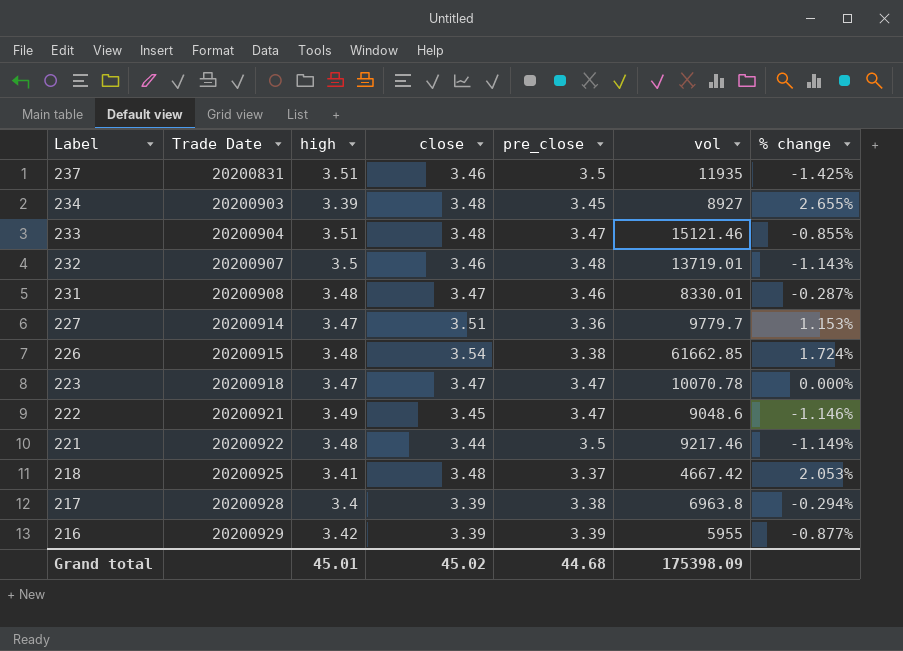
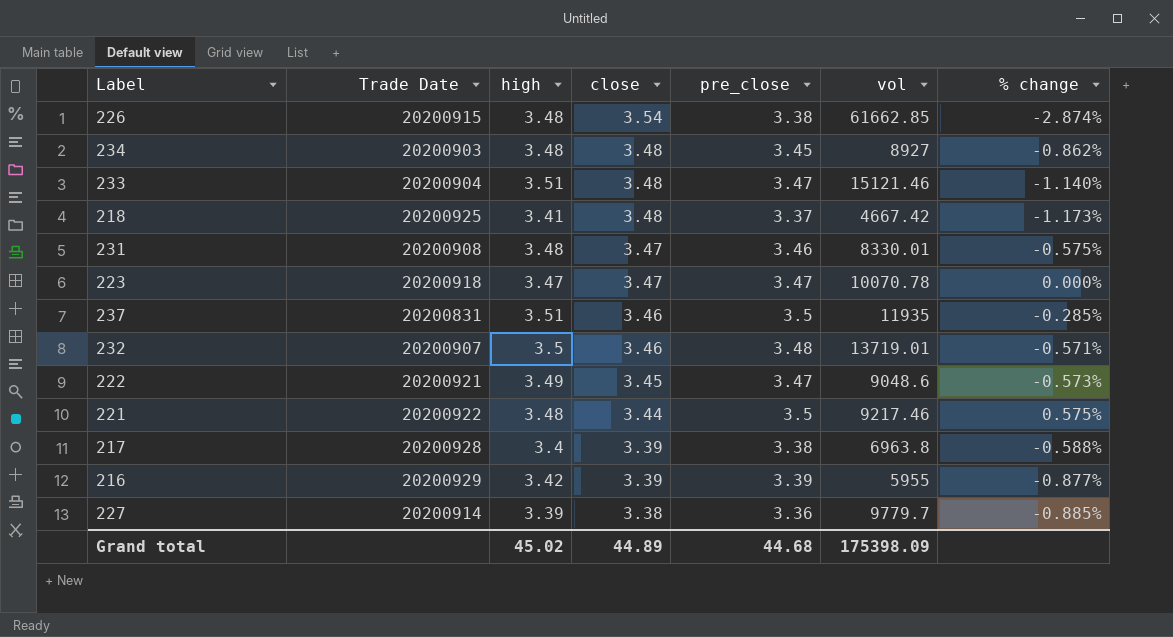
row order: Label descending -> close descending
column % change | formula: ([close] - [high]) / [high] -> ([pre_close] - [high]) / [high]
234 | high: 3.39 -> 3.48
227 | high: 3.47 -> 3.39
227 | close: 3.51 -> 3.38
Grand total | high: 45.01 -> 45.02
Grand total | close: 45.02 -> 44.89

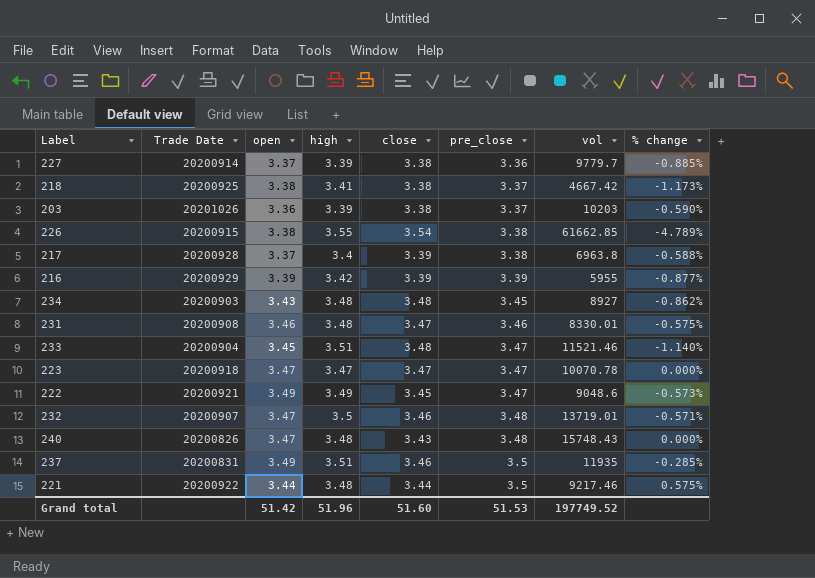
row order: close descending -> pre_close ascending
column open | position: none -> 3
218 | close: 3.48 -> 3.38
row 203: none -> 20201026 | 3.36 | 3.39 | 3.38 | 3.37 | 10203 | -0.590%
226 | high: 3.48 -> 3.55
226 | % change: -2.874% -> -4.789%
233 | vol: 15121.46 -> 11521.46
row 240: none -> 20200826 | 3.47 | 3.48 | 3.43 | 3.48 | 15748.43 | 0.000%
Grand total | high: 45.02 -> 51.96
Grand total | close: 44.89 -> 51.60
Grand total | pre_close: 44.68 -> 51.53
Grand total | vol: 175398.09 -> 197749.52

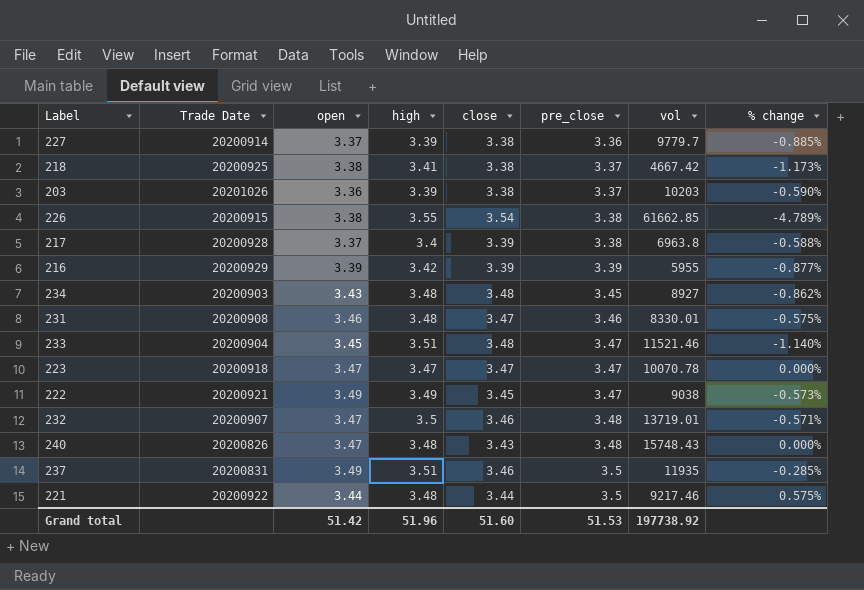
222 | vol: 9048.6 -> 9038
Grand total | vol: 197749.52 -> 197738.92

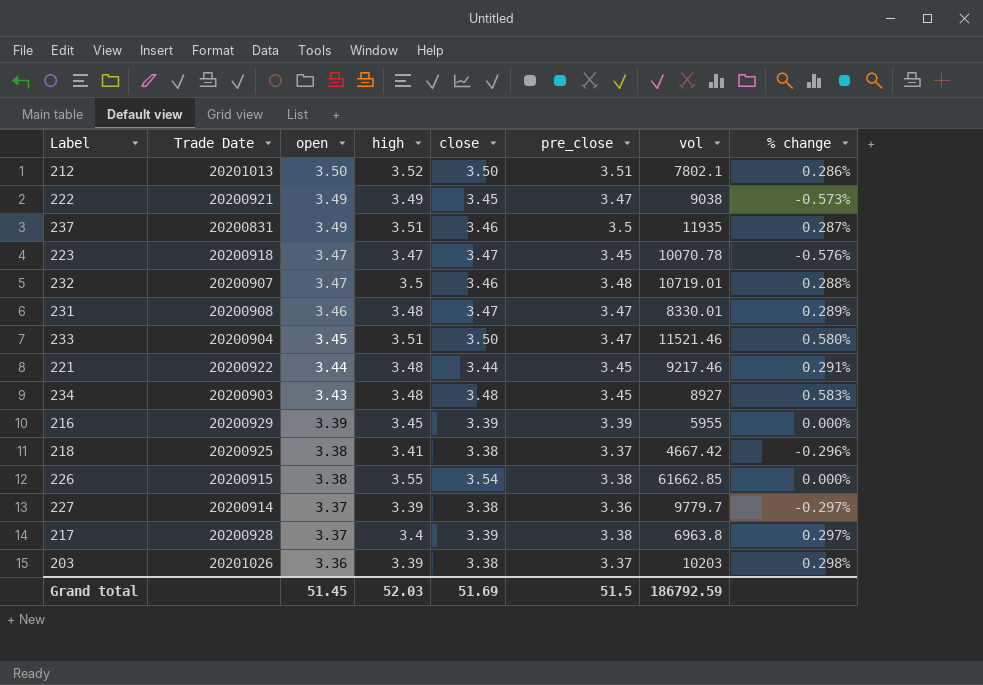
row order: pre_close ascending -> open descending
column % change | formula: ([pre_close] - [high]) / [high] -> ([pre_close] - [open]) / [open]
row 240: 20200826 | 3.47 | 3.48 | 3.43 | 3.48 | 15748.43 | 0.000% -> none
row 212: none -> 20201013 | 3.50 | 3.52 | 3.50 | 3.51 | 7802.1 | 0.286%
223 | pre_close: 3.47 -> 3.45
232 | vol: 13719.01 -> 10719.01
231 | pre_close: 3.46 -> 3.47
233 | close: 3.48 -> 3.50
221 | pre_close: 3.5 -> 3.45
216 | high: 3.42 -> 3.45
Grand total | open: 51.42 -> 51.45
Grand total | high: 51.96 -> 52.03
Grand total | close: 51.60 -> 51.69
Grand total | pre_close: 51.53 -> 51.5
Grand total | vol: 197738.92 -> 186792.59

